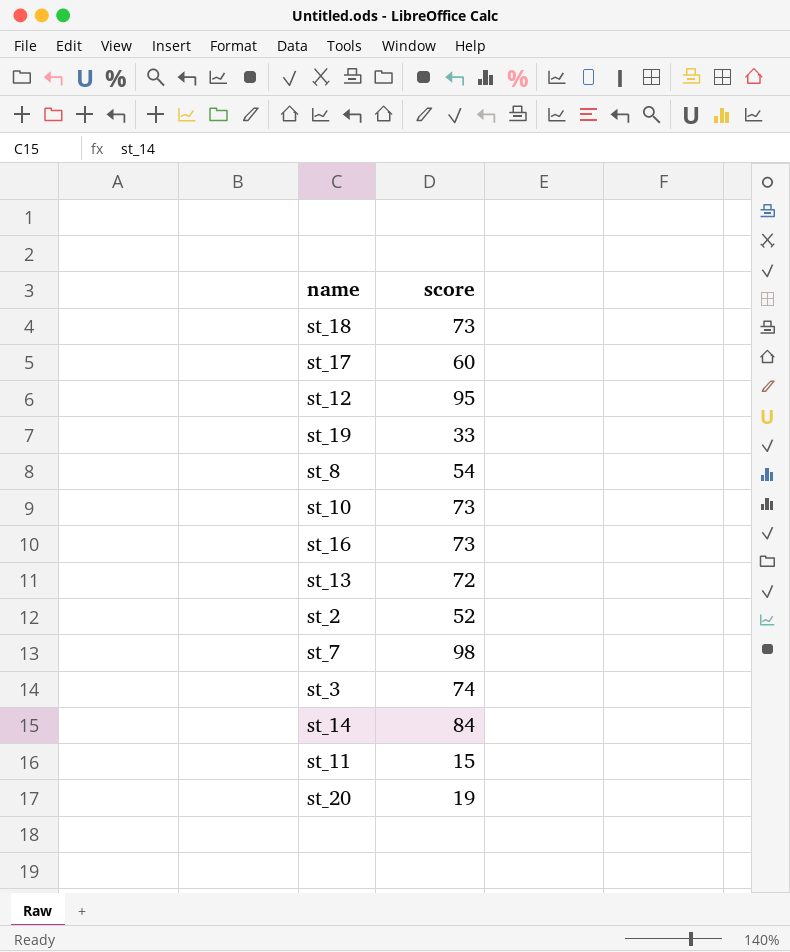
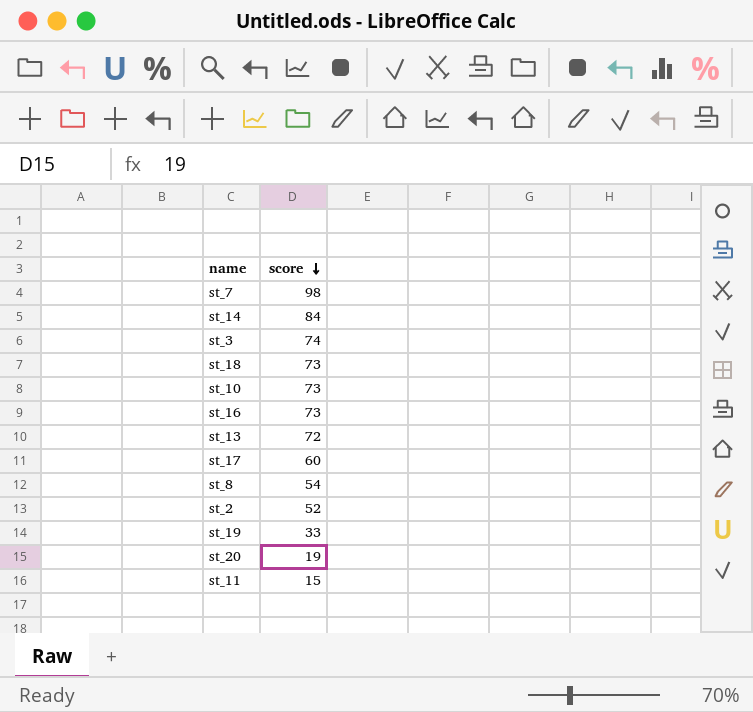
row order: none -> score descending
row st_12: 95 -> none

